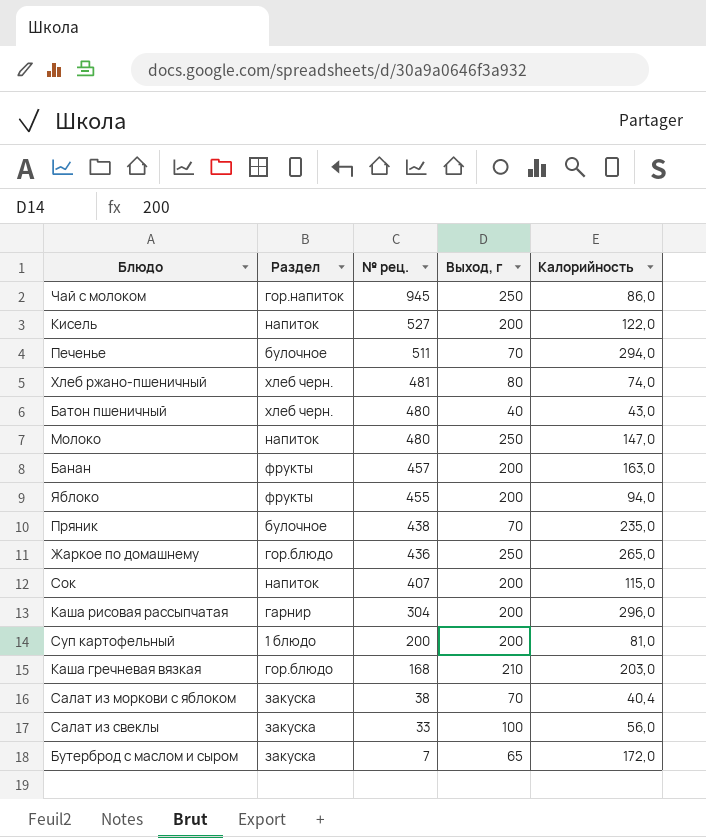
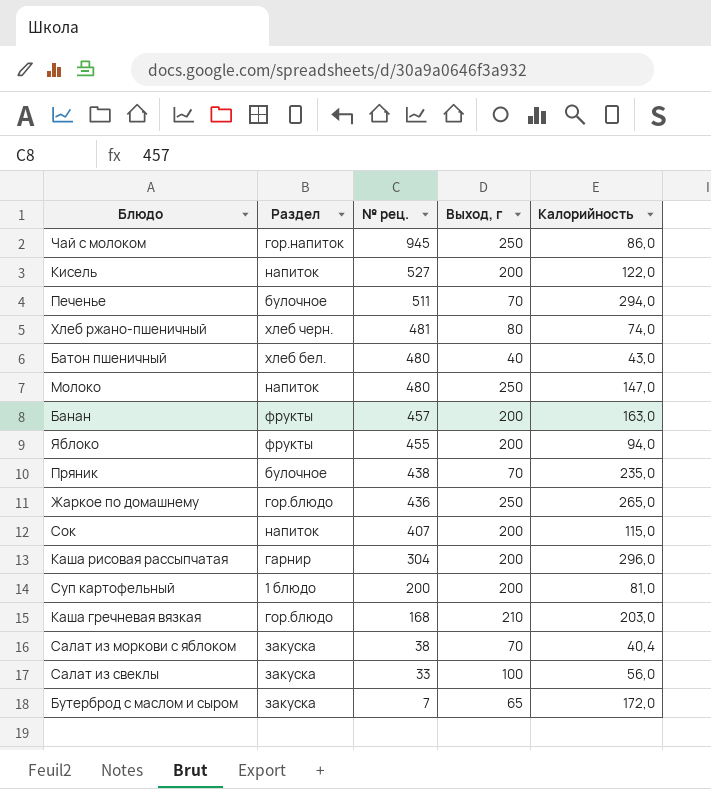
Батон пшеничный | Раздел: хлеб черн. -> хлеб бел.

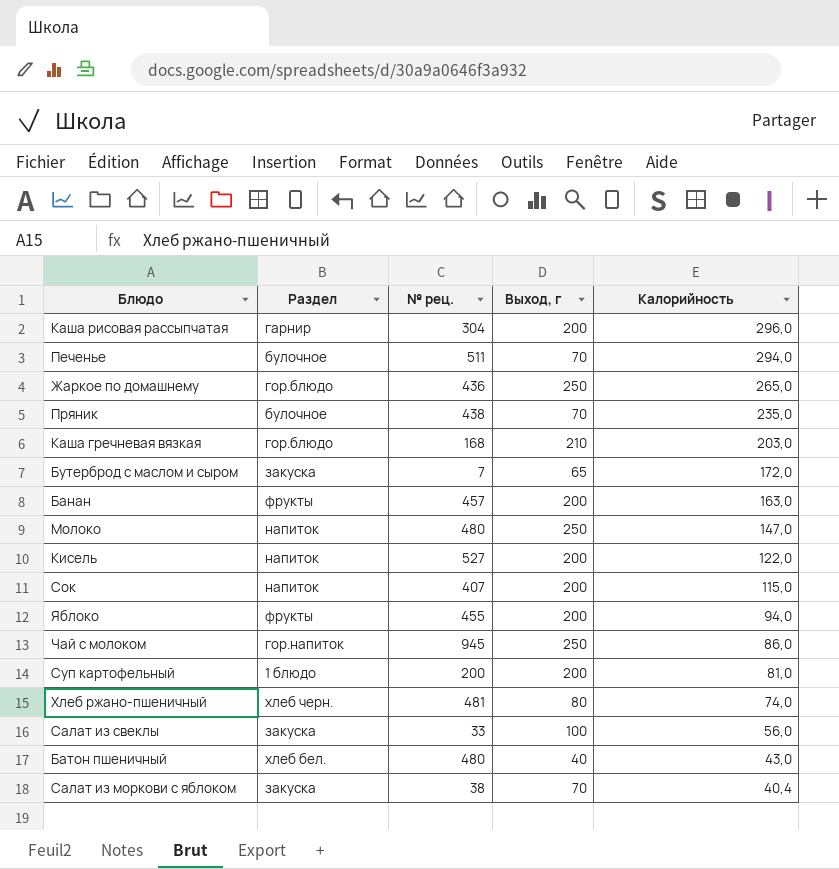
row order: № рец. descending -> Калорийность descending

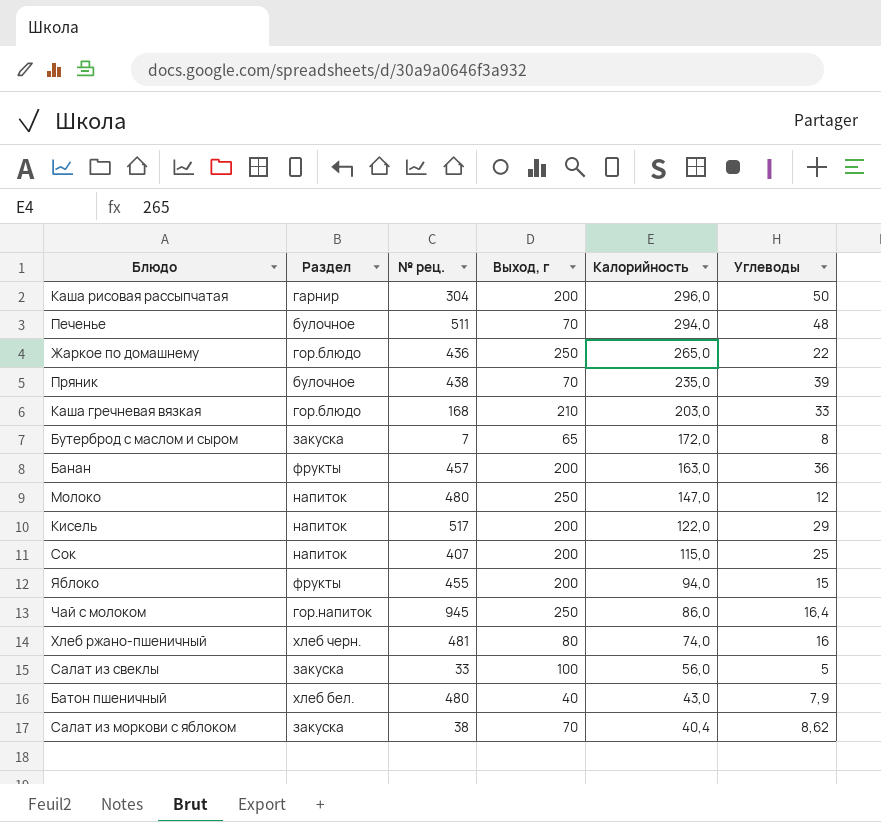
column Углеводы | position: none -> 6
row Суп картофельный: 1 блюдо | 200 | 200 | 81,0 -> none
Кисель | № рец.: 527 -> 517

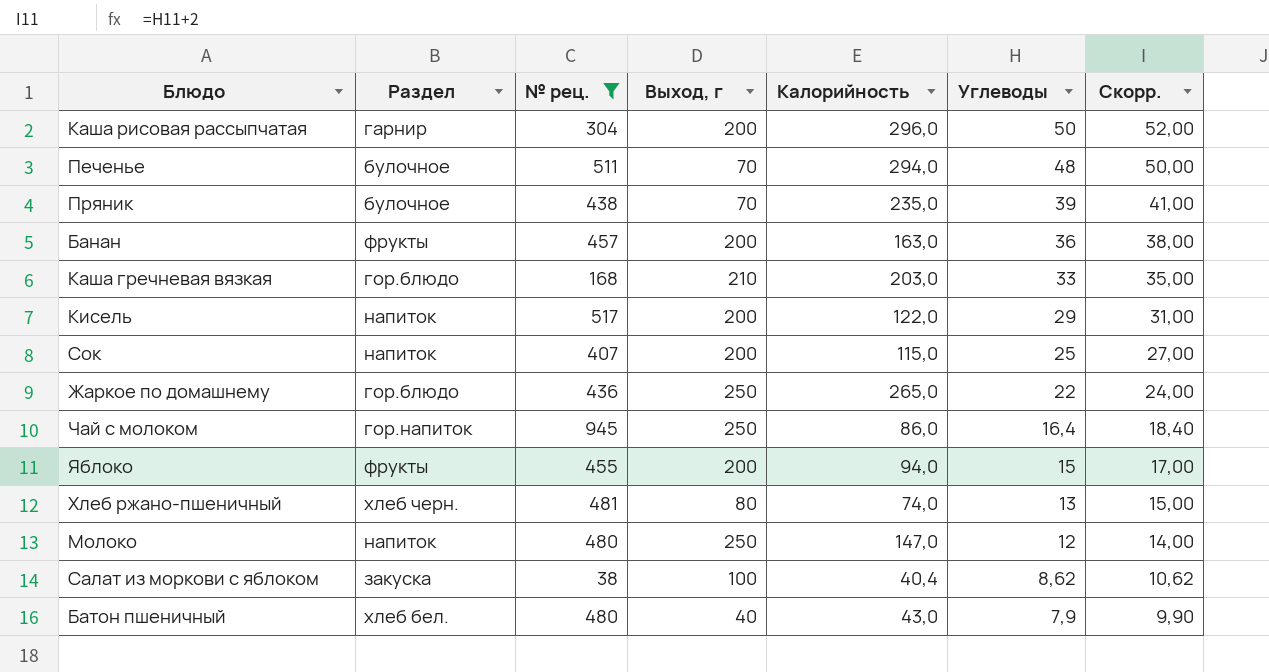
filter: none -> № рец. >= 38
row order: Калорийность descending -> Углеводы descending
column Скорр. | formula: none -> [Углеводы] + 2
Хлеб ржано-пшеничный | Углеводы: 16 -> 13
Салат из моркови с яблоком | Выход, г: 70 -> 100

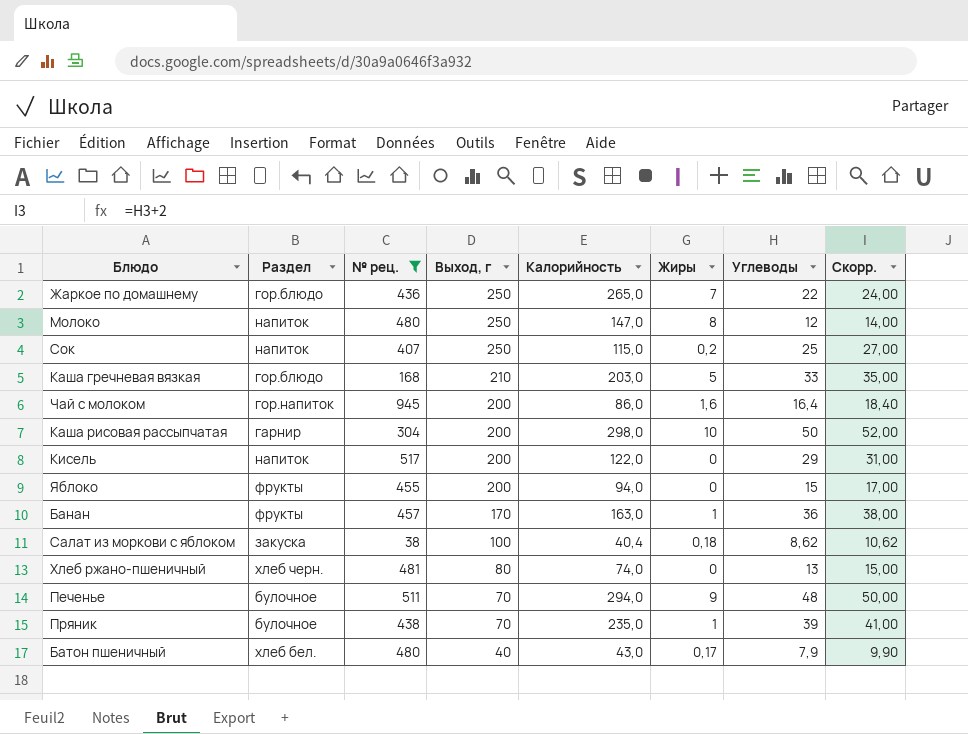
row order: Углеводы descending -> Выход, г descending
column Жиры | position: none -> 6
Сок | Выход, г: 200 -> 250
Чай с молоком | Выход, г: 250 -> 200
Каша рисовая рассыпчатая | Калорийность: 296,0 -> 298,0
Банан | Выход, г: 200 -> 170

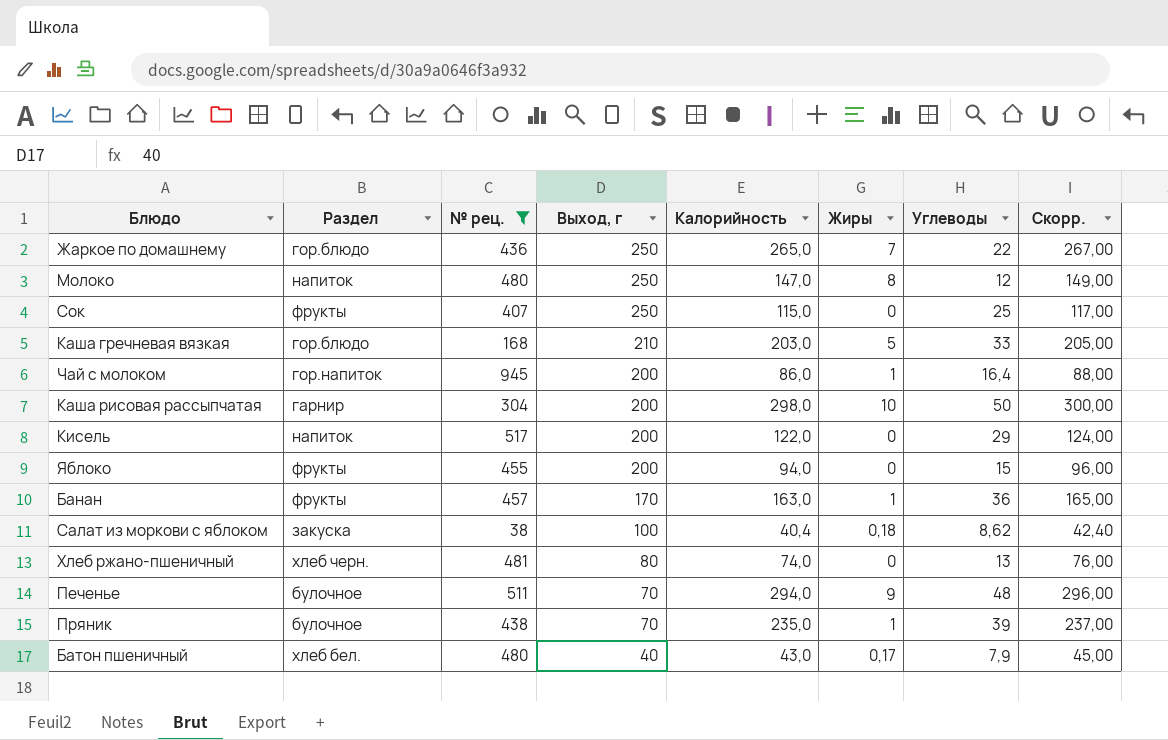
column Скорр. | formula: [Углеводы] + 2 -> [Калорийность] + 2
Сок | Раздел: напиток -> фрукты
Сок | Жиры: 0,2 -> 0
Чай с молоком | Жиры: 1,6 -> 1

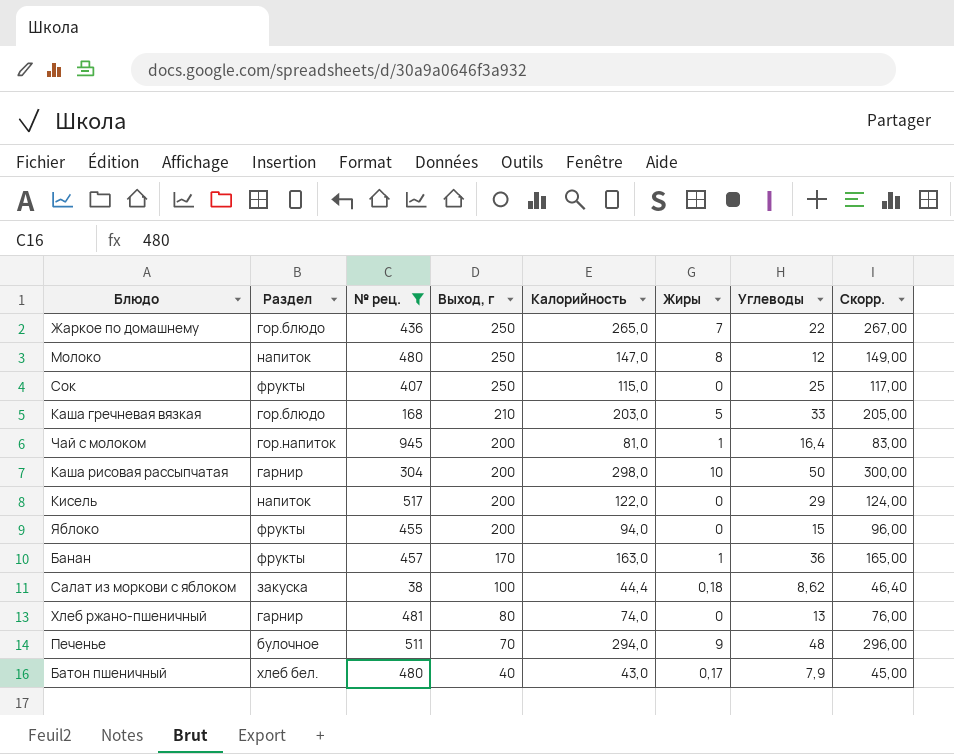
row Пряник: булочное | 438 | 70 | 235,0 | 1 | 39 | 237,00 -> none
Чай с молоком | Калорийность: 86,0 -> 81,0
Чай с молоком | Скорр.: 88,00 -> 83,00
Салат из моркови с яблоком | Калорийность: 40,4 -> 44,4
Салат из моркови с яблоком | Скорр.: 42,40 -> 46,40
Хлеб ржано-пшеничный | Раздел: хлеб черн. -> гарнир

